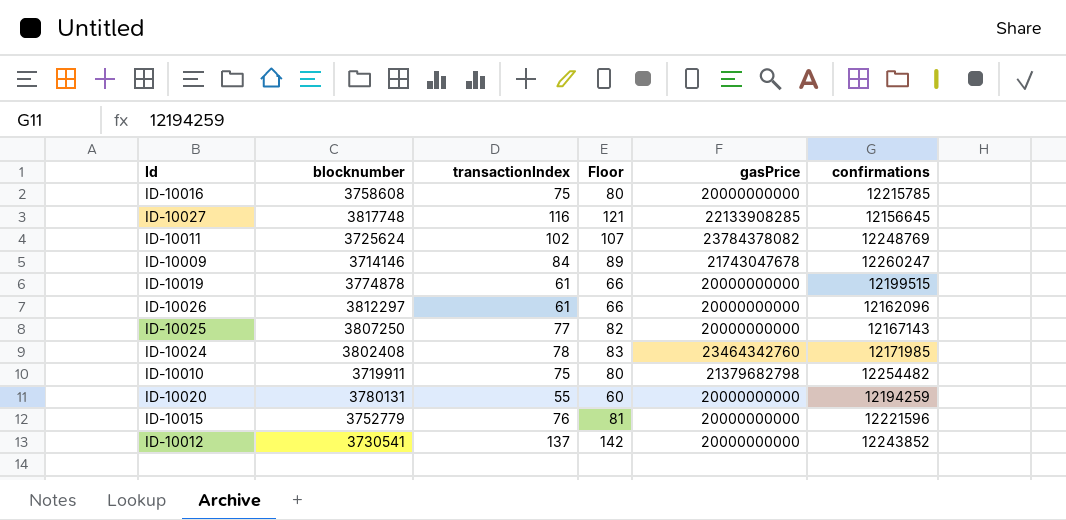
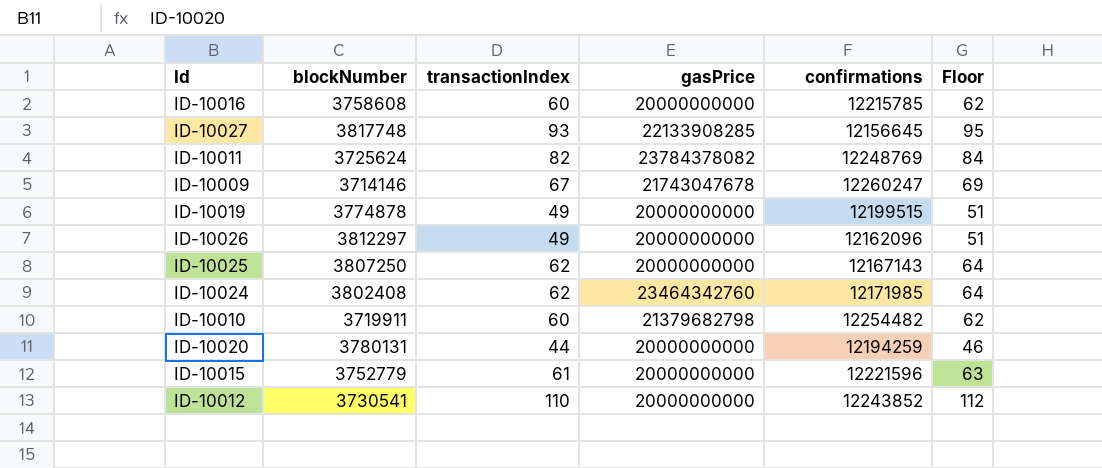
column name: blocknumber -> blockNumber
column Floor | formula: [transactionIndex] + 5 -> [transactionIndex] + 2
column Floor | position: 4 -> 6
ID-10016 | transactionIndex: 75 -> 60
ID-10027 | transactionIndex: 116 -> 93
ID-10011 | transactionIndex: 102 -> 82
ID-10009 | transactionIndex: 84 -> 67
ID-10019 | transactionIndex: 61 -> 49
ID-10026 | transactionIndex: 61 -> 49
ID-10025 | transactionIndex: 77 -> 62
ID-10024 | transactionIndex: 78 -> 62
ID-10010 | transactionIndex: 75 -> 60
ID-10020 | transactionIndex: 55 -> 44
ID-10015 | transactionIndex: 76 -> 61
ID-10012 | transactionIndex: 137 -> 110

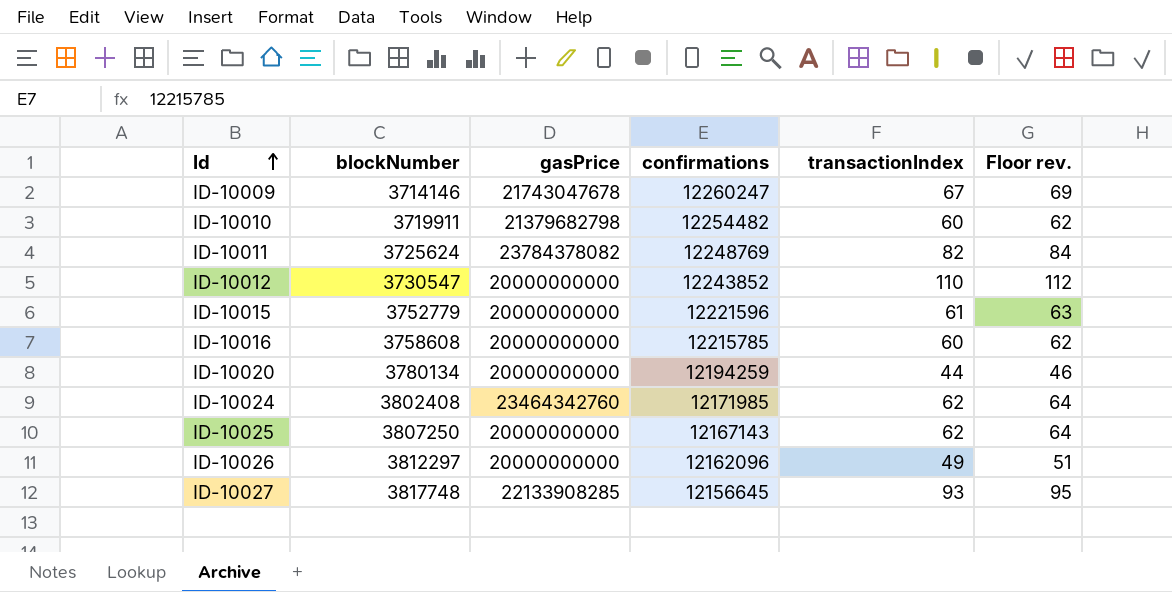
row order: none -> Id ascending
column transactionIndex | position: 3 -> 5
column name: Floor -> Floor rev.
row ID-10019: 3774878 | 49 | 20000000000 | 12199515 | 51 -> none
ID-10012 | blockNumber: 3730541 -> 3730547
ID-10020 | blockNumber: 3780131 -> 3780134

